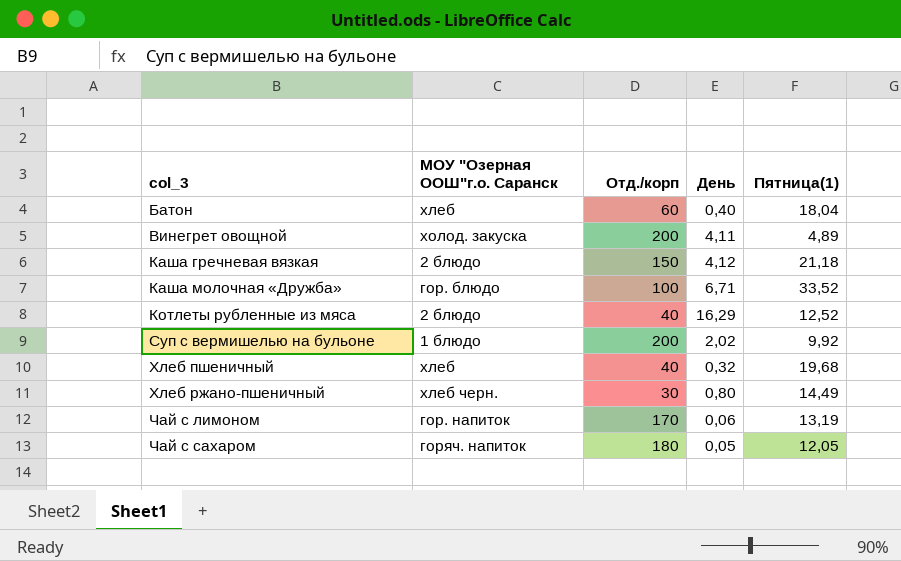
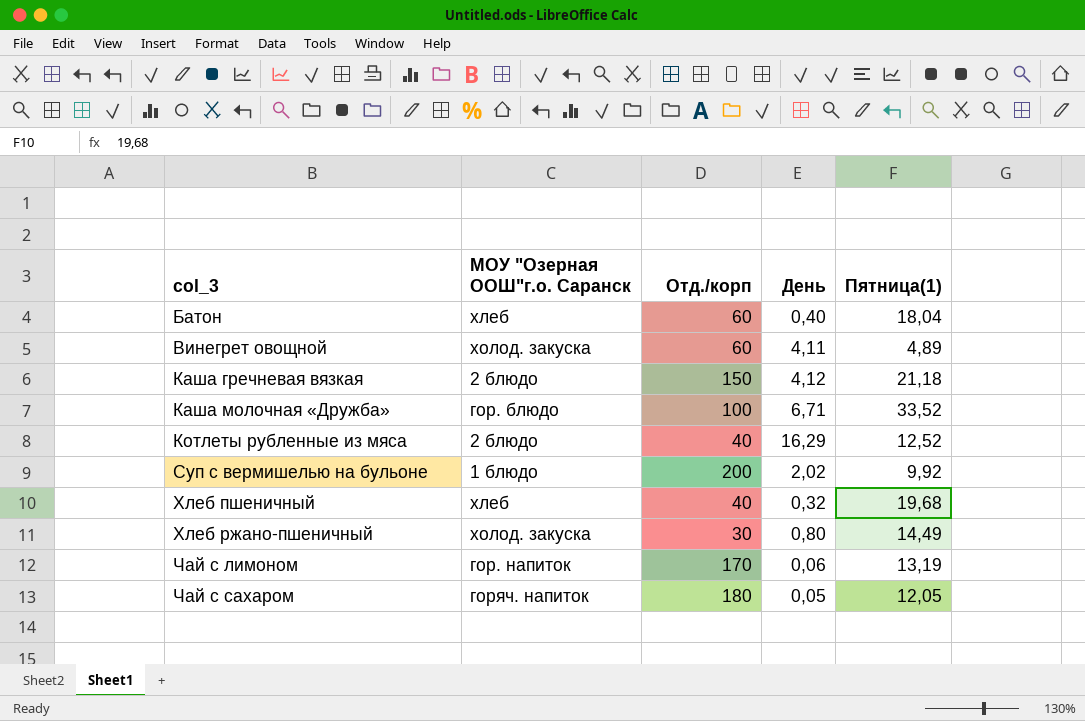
Винегрет овощной | Отд./корп: 200 -> 60
Хлеб ржано-пшеничный | МОУ "Озерная ООШ"г.о. Саранск: хлеб черн. -> холод. закуска

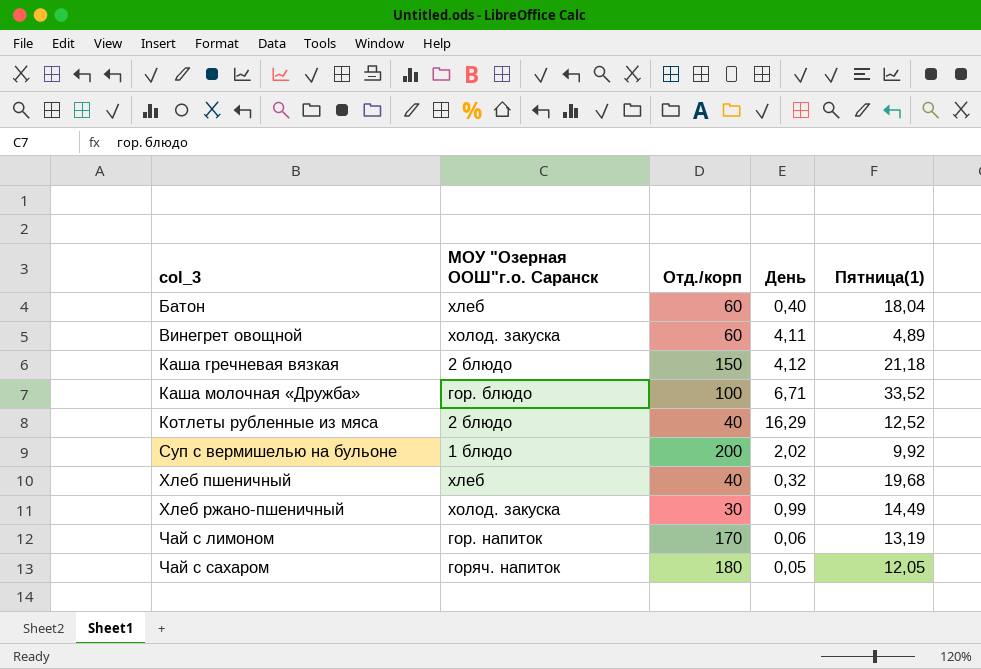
Хлеб ржано-пшеничный | День: 0,80 -> 0,99

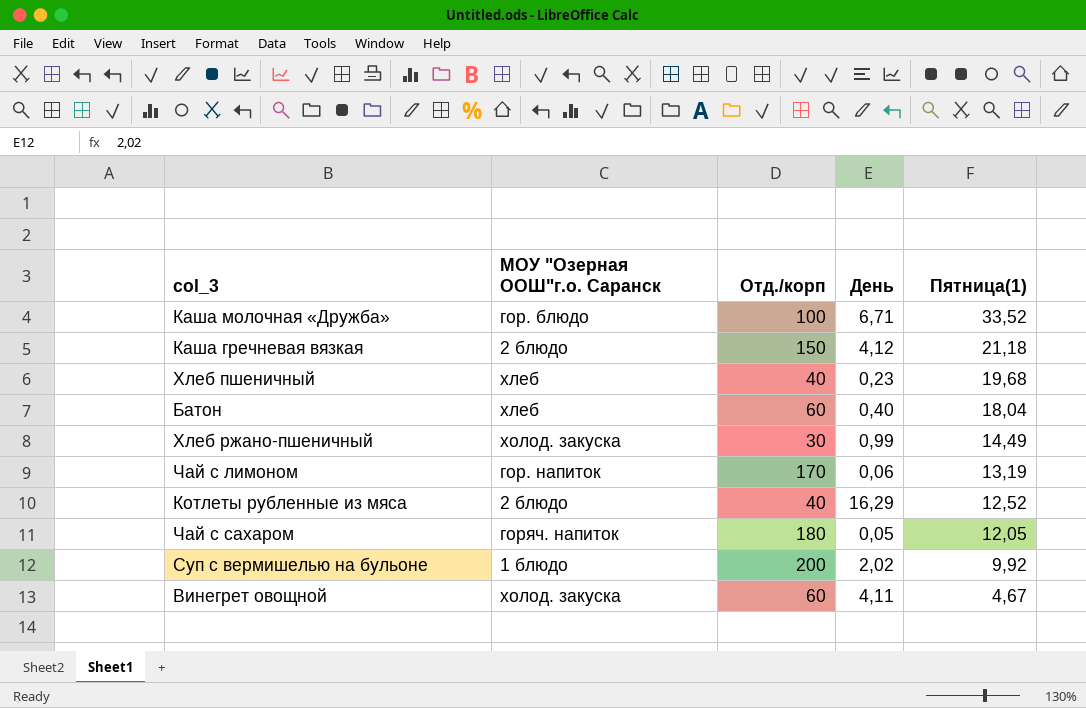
row order: col_3 ascending -> Пятница(1) descending
Хлеб пшеничный | День: 0,32 -> 0,23
Винегрет овощной | Пятница(1): 4,89 -> 4,67

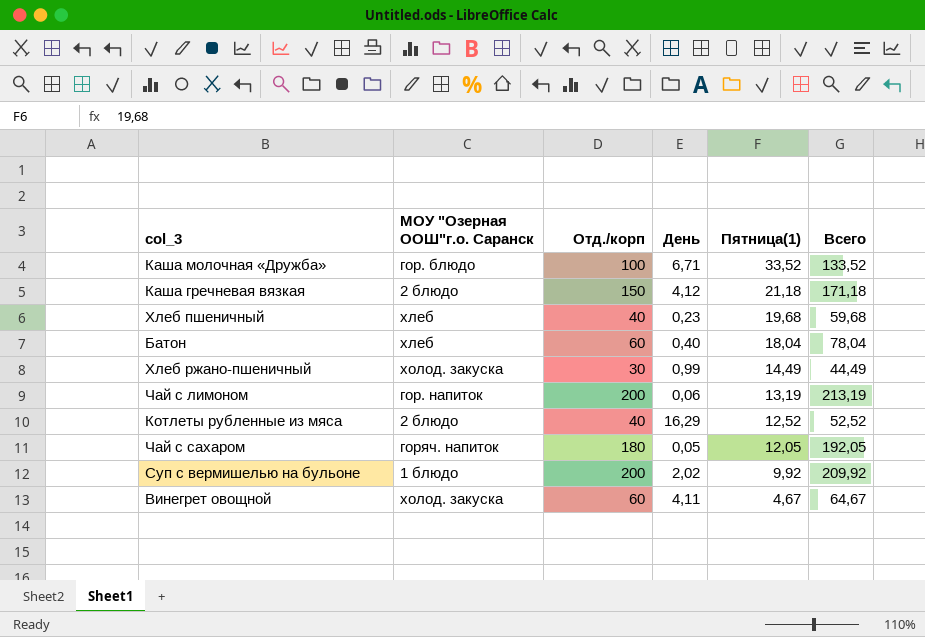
column Всего | formula: none -> [Отд./корп] + [Пятница(1)]
Чай с лимоном | Отд./корп: 170 -> 200

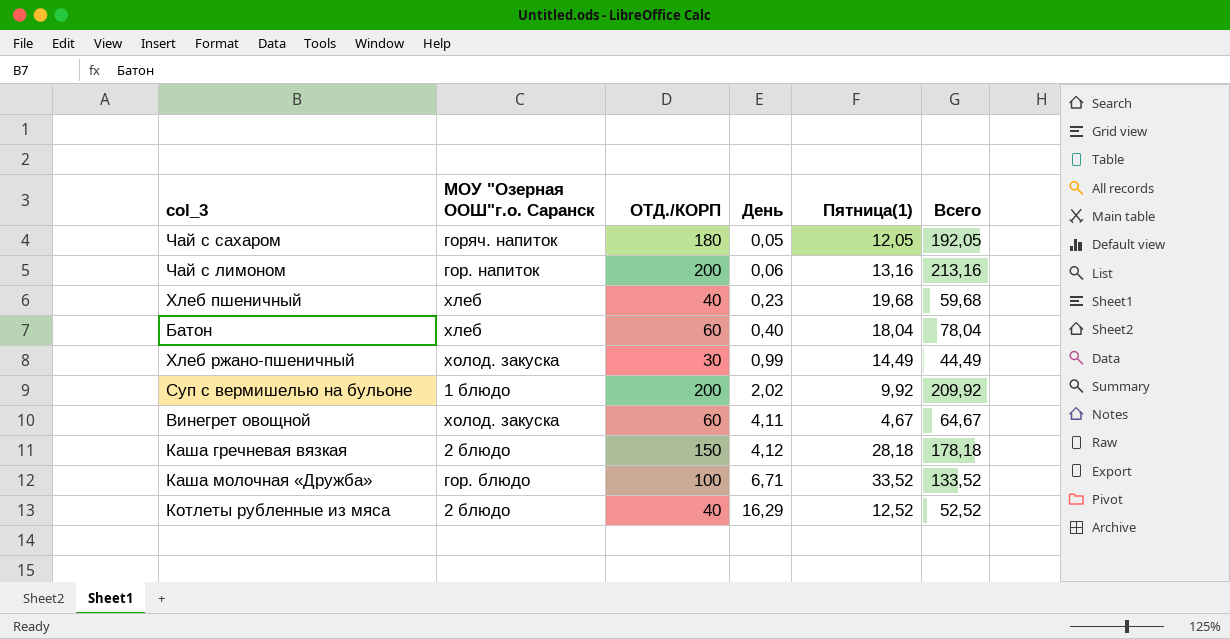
row order: Пятница(1) descending -> День ascending
column name: Отд./корп -> ОТД./КОРП
Чай с лимоном | Пятница(1): 13,19 -> 13,16
Чай с лимоном | Всего: 213,19 -> 213,16
Каша гречневая вязкая | Пятница(1): 21,18 -> 28,18
Каша гречневая вязкая | Всего: 171,18 -> 178,18

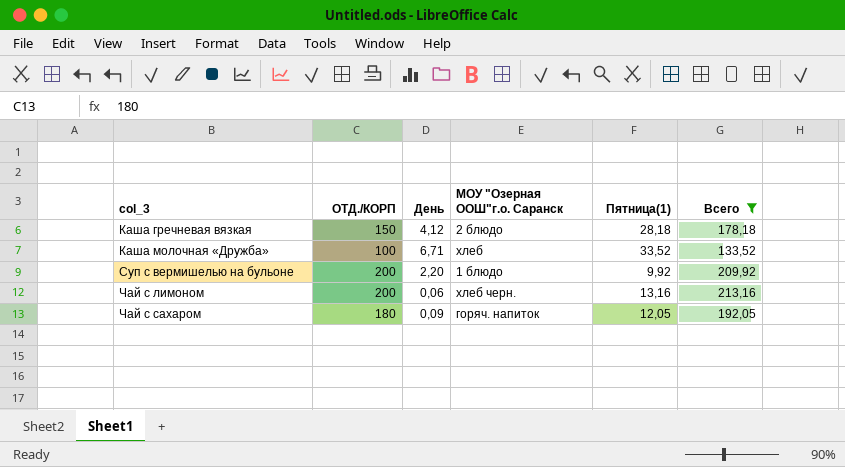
filter: none -> Всего >= 133,52
row order: День ascending -> col_3 ascending
column МОУ "Озерная ООШ"г.о. Саранск | position: 2 -> 4
Каша молочная «Дружба» | МОУ "Озерная ООШ"г.о. Саранск: гор. блюдо -> хлеб
Суп с вермишелью на бульоне | День: 2,02 -> 2,20
Чай с лимоном | МОУ "Озерная ООШ"г.о. Саранск: гор. напиток -> хлеб черн.
Чай с сахаром | День: 0,05 -> 0,09

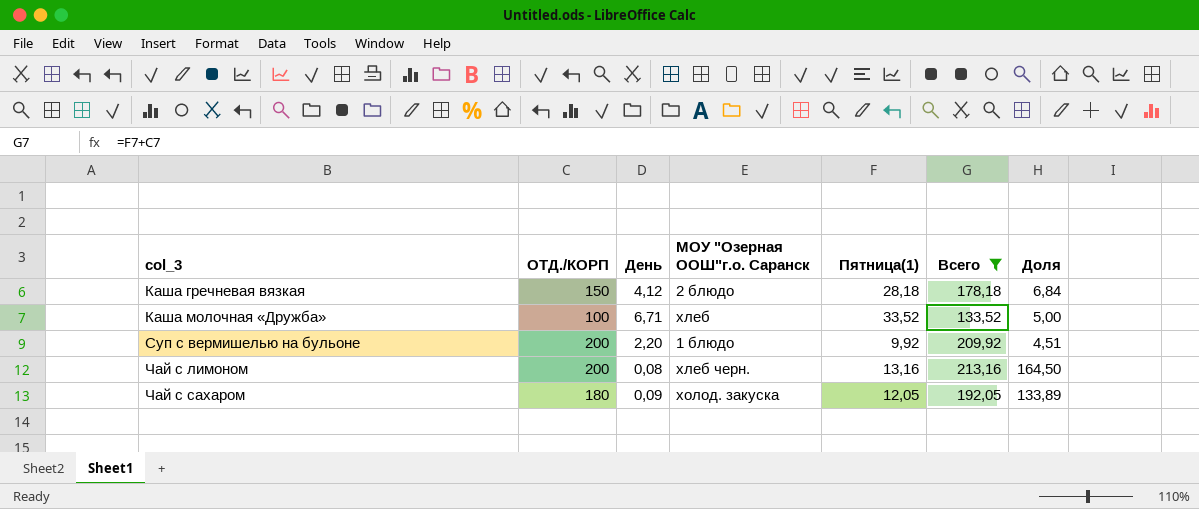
column Доля | formula: none -> [Пятница(1)] / [День]
Чай с лимоном | День: 0,06 -> 0,08
Чай с сахаром | МОУ "Озерная ООШ"г.о. Саранск: горяч. напиток -> холод. закуска

